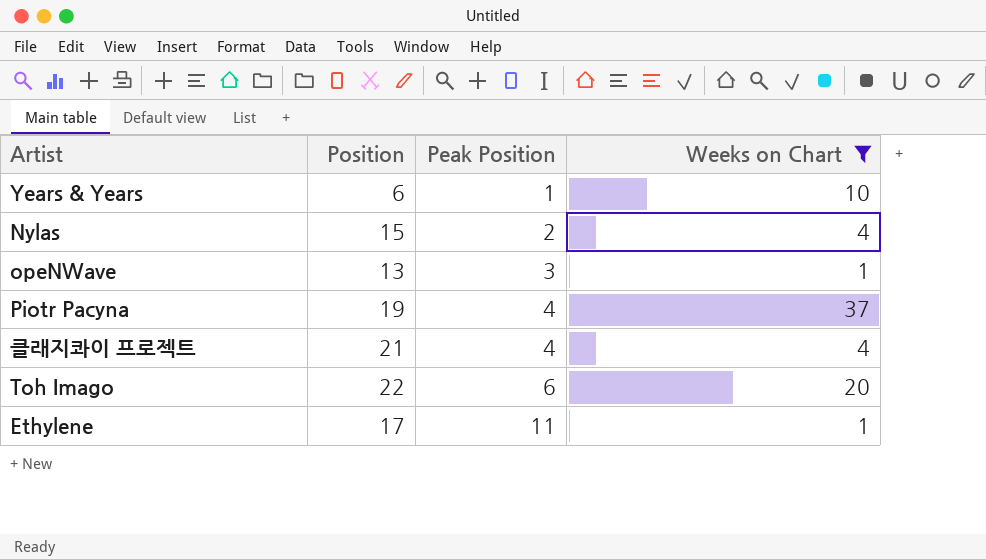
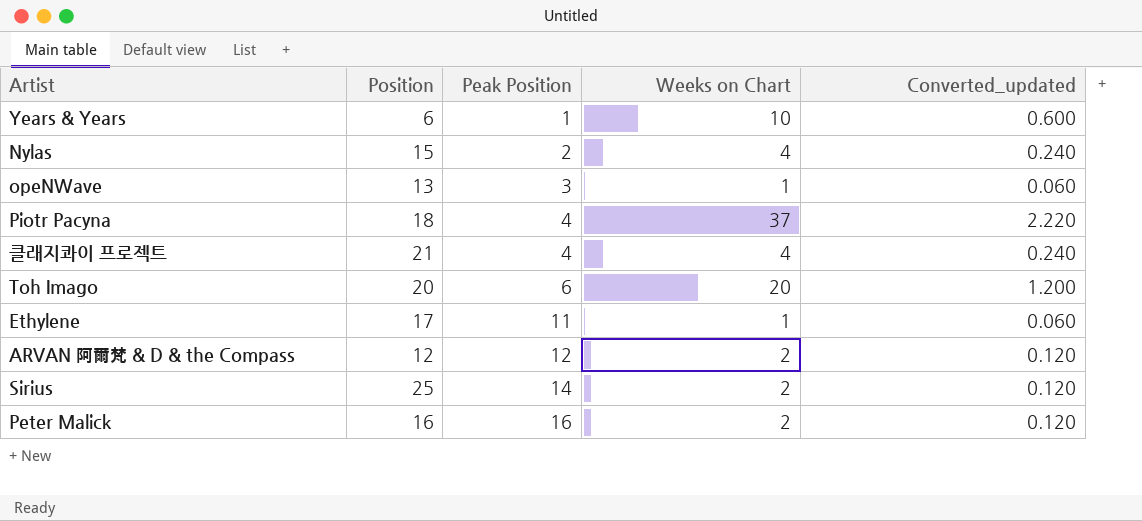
filter: Weeks on Chart != 2 -> none
column Converted_updated | formula: none -> [Weeks on Chart] * 0.06
Piotr Pacyna | Position: 19 -> 18
Toh Imago | Position: 22 -> 20

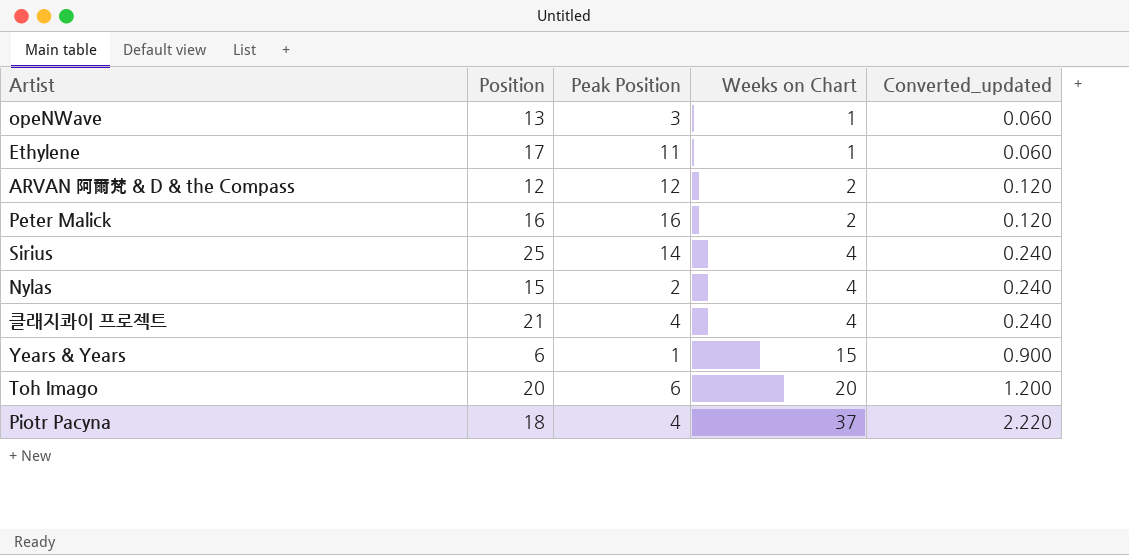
row order: Peak Position ascending -> Weeks on Chart ascending
Sirius | Weeks on Chart: 2 -> 4
Sirius | Converted_updated: 0.120 -> 0.240
Years & Years | Weeks on Chart: 10 -> 15
Years & Years | Converted_updated: 0.600 -> 0.900

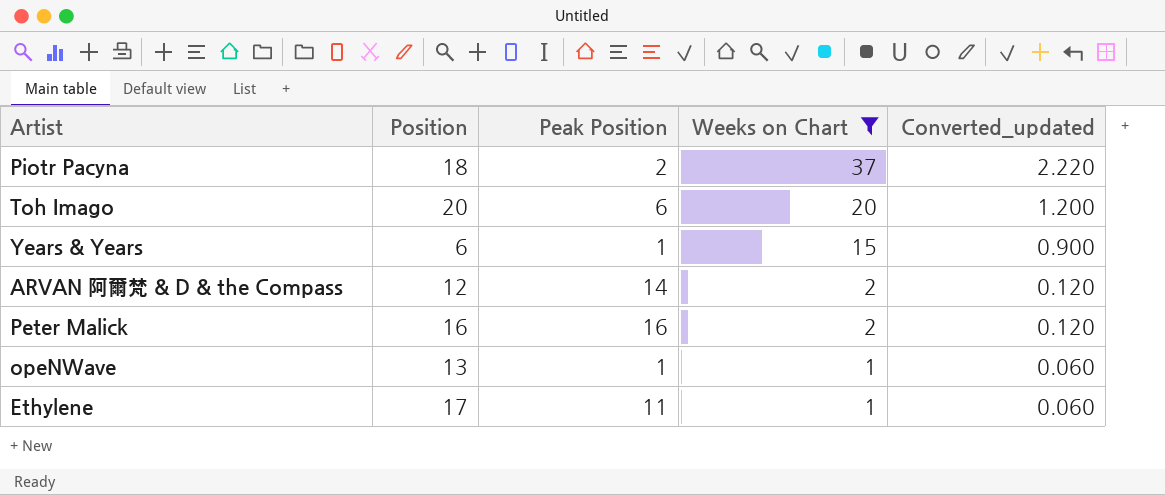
filter: none -> Weeks on Chart != 4
row order: Weeks on Chart ascending -> Weeks on Chart descending
Piotr Pacyna | Peak Position: 4 -> 2
ARVAN 阿爾梵 & D & the Compass | Peak Position: 12 -> 14
opeNWave | Peak Position: 3 -> 1

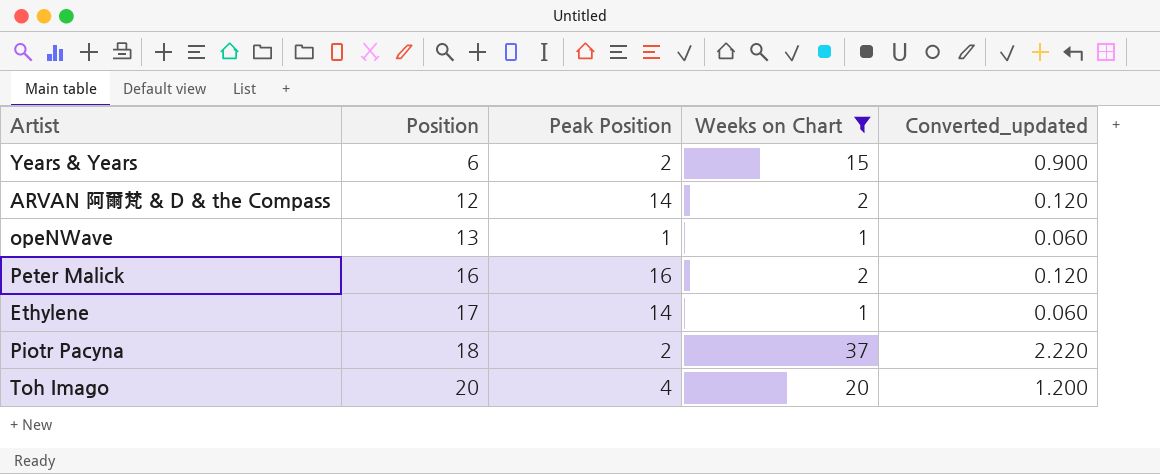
row order: Weeks on Chart descending -> Position ascending
Years & Years | Peak Position: 1 -> 2
Ethylene | Peak Position: 11 -> 14
Toh Imago | Peak Position: 6 -> 4

